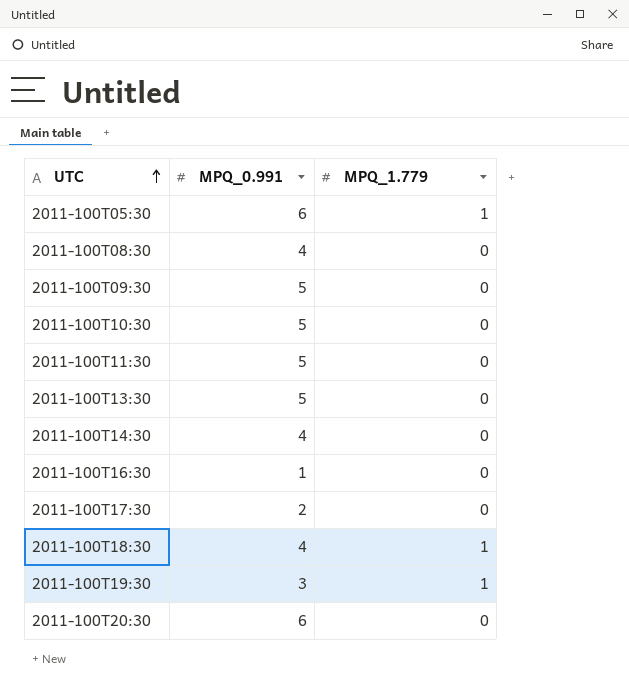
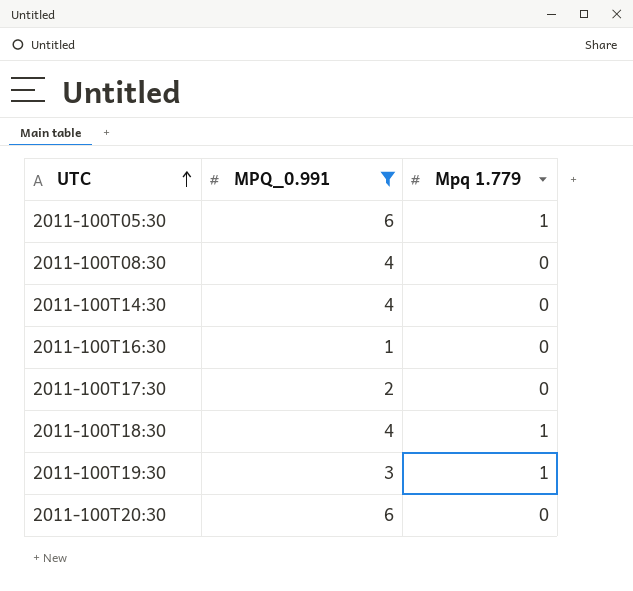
filter: none -> MPQ_0.991 != 5
column name: MPQ_1.779 -> Mpq 1.779

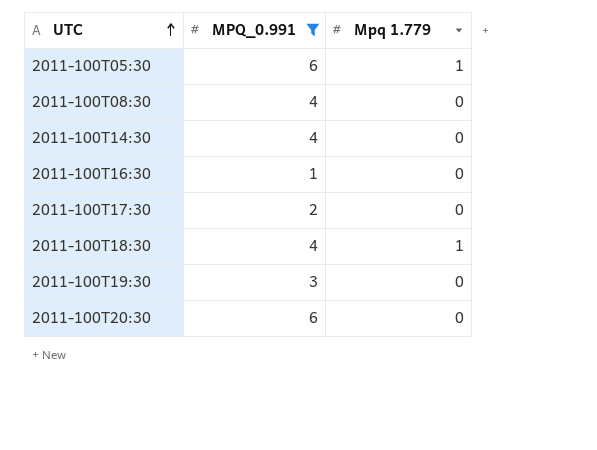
2011-100T19:30 | Mpq 1.779: 1 -> 0

